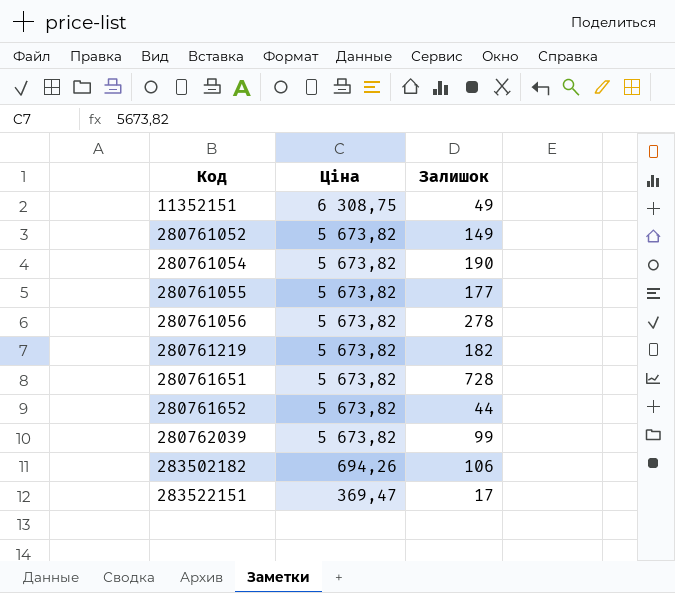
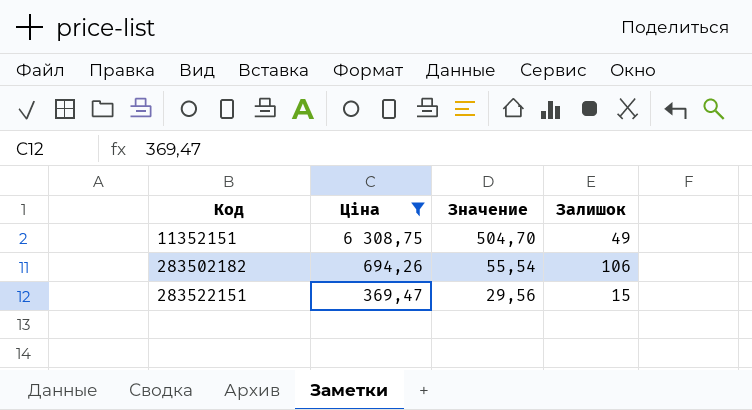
filter: none -> Ціна != 5 673,82
column Значение | formula: none -> [Ціна] * 0,08
283522151 | Залишок: 17 -> 15

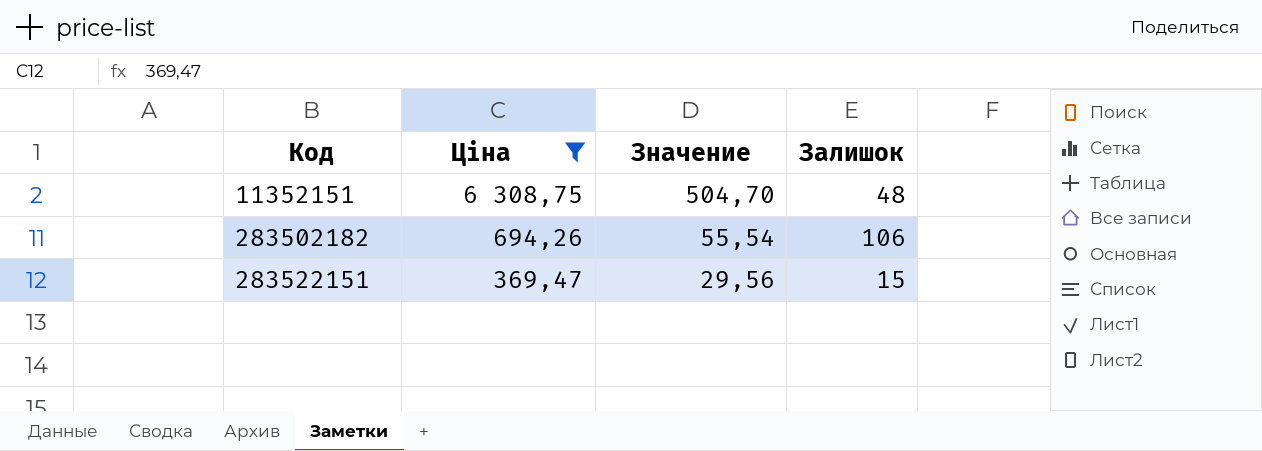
11352151 | Залишок: 49 -> 48

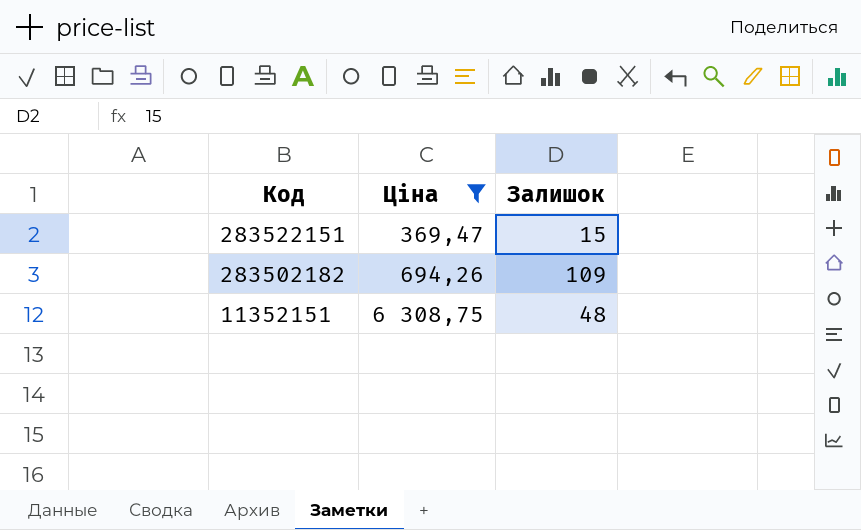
row order: Код ascending -> Код descending
column Значение | formula: [Ціна] * 0,08 -> none
283502182 | Залишок: 106 -> 109

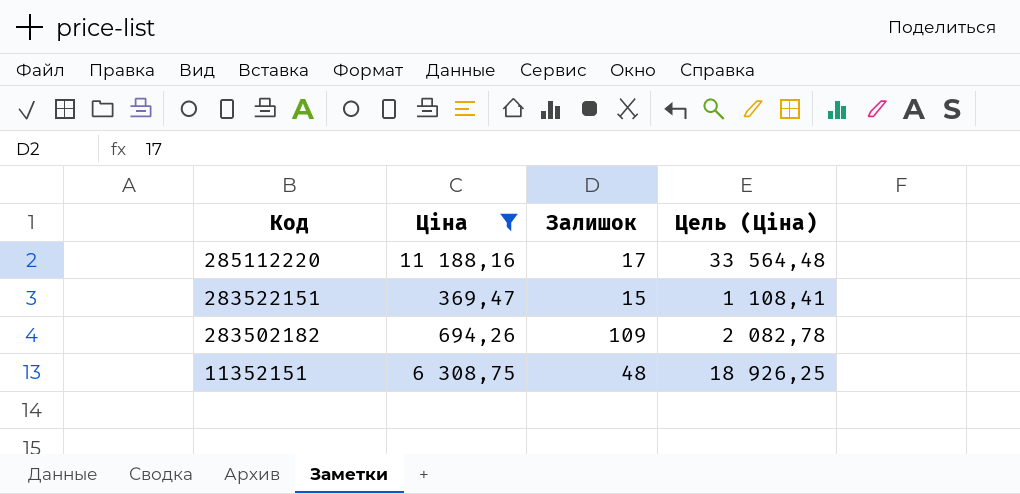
column Цель (Ціна) | formula: none -> [Ціна] * 3
row 285112220: none -> 11 188,16 | 17 | 33 564,48

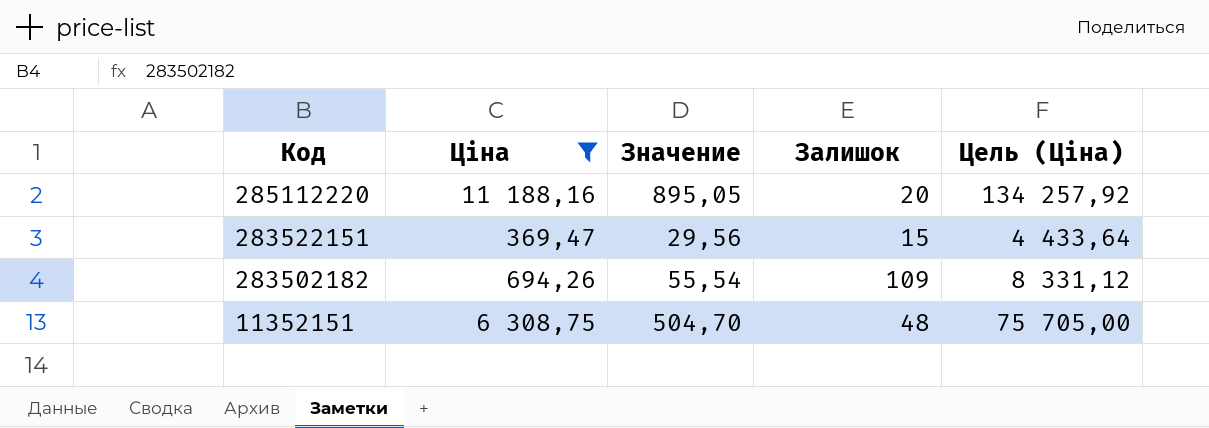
column Значение | formula: none -> [Ціна] * 0,08
column Цель (Ціна) | formula: [Ціна] * 3 -> [Ціна] * 12
285112220 | Залишок: 17 -> 20

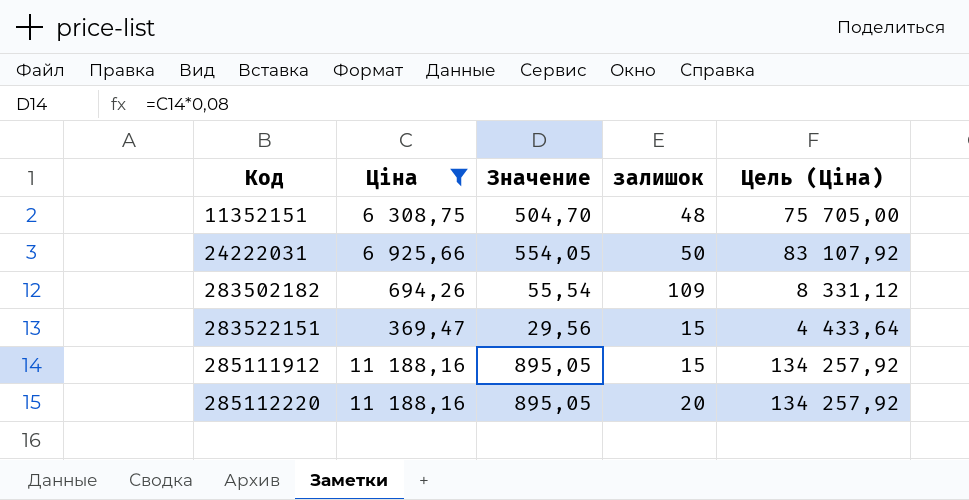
row order: Код descending -> Код ascending
column name: Залишок -> залишок
row 24222031: none -> 6 925,66 | 554,05 | 50 | 83 107,92
row 285111912: none -> 11 188,16 | 895,05 | 15 | 134 257,92

